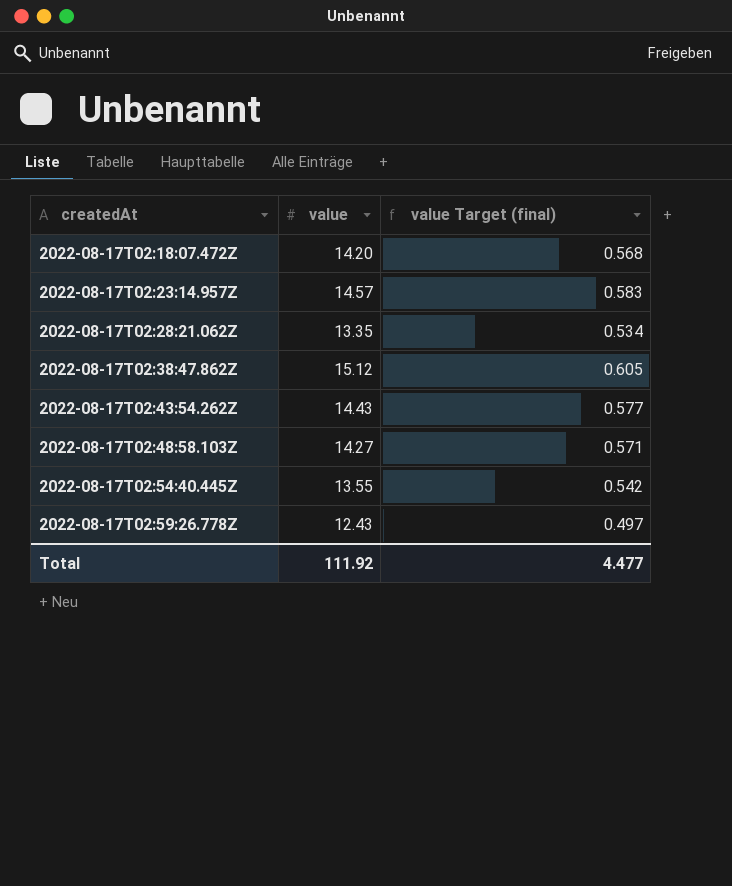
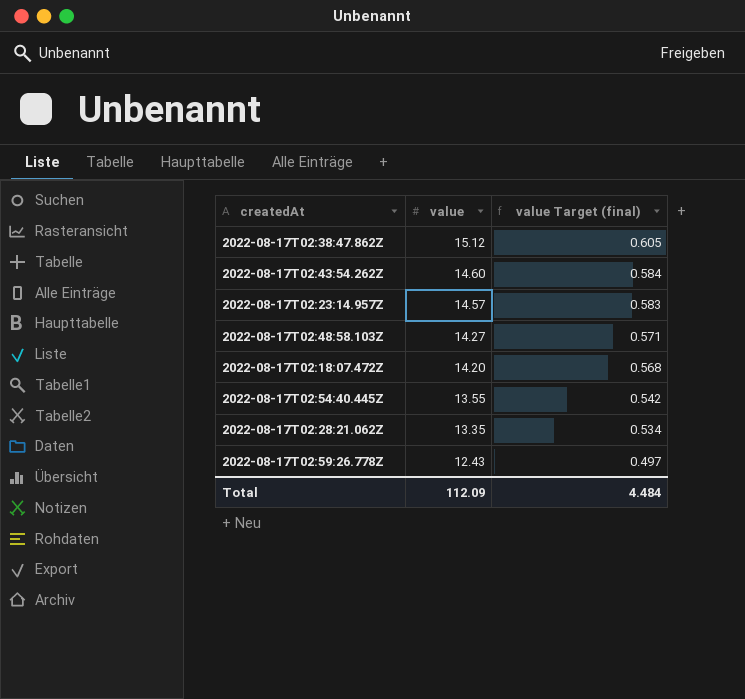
row order: createdAt ascending -> value descending
2022-08-17T02:43:54.262Z | value: 14.43 -> 14.60
2022-08-17T02:43:54.262Z | value Target (final): 0.577 -> 0.584
Total | value: 111.92 -> 112.09
Total | value Target (final): 4.477 -> 4.484

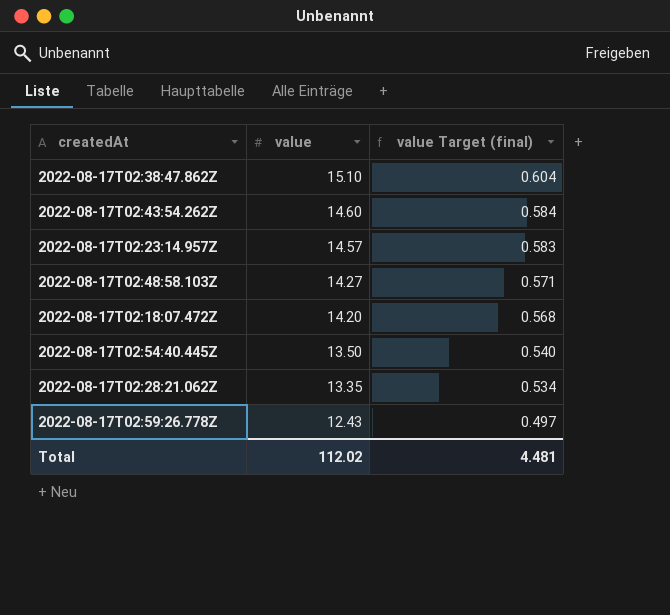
2022-08-17T02:38:47.862Z | value: 15.12 -> 15.10
2022-08-17T02:38:47.862Z | value Target (final): 0.605 -> 0.604
2022-08-17T02:54:40.445Z | value: 13.55 -> 13.50
2022-08-17T02:54:40.445Z | value Target (final): 0.542 -> 0.540
Total | value: 112.09 -> 112.02
Total | value Target (final): 4.484 -> 4.481

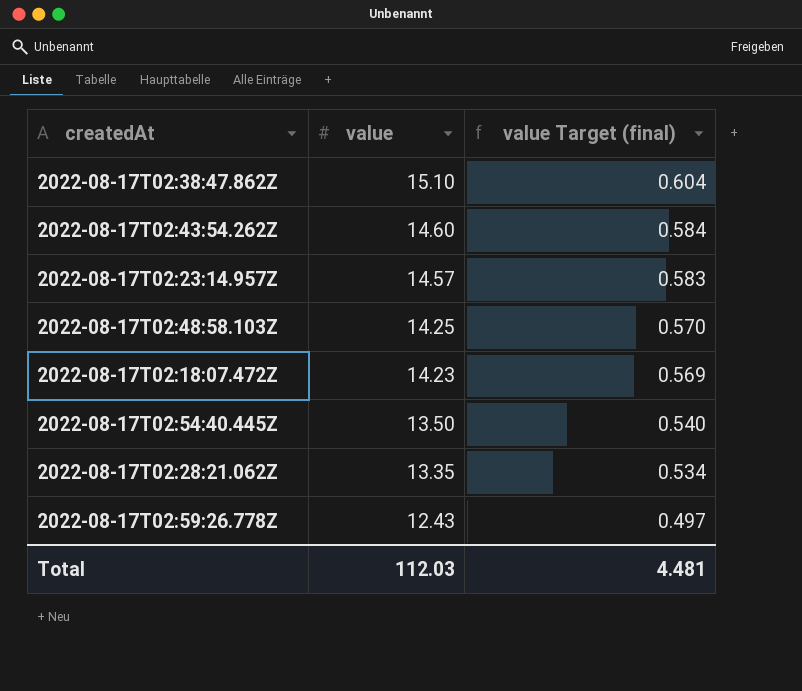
2022-08-17T02:48:58.103Z | value: 14.27 -> 14.25
2022-08-17T02:48:58.103Z | value Target (final): 0.571 -> 0.570
2022-08-17T02:18:07.472Z | value: 14.20 -> 14.23
2022-08-17T02:18:07.472Z | value Target (final): 0.568 -> 0.569
Total | value: 112.02 -> 112.03

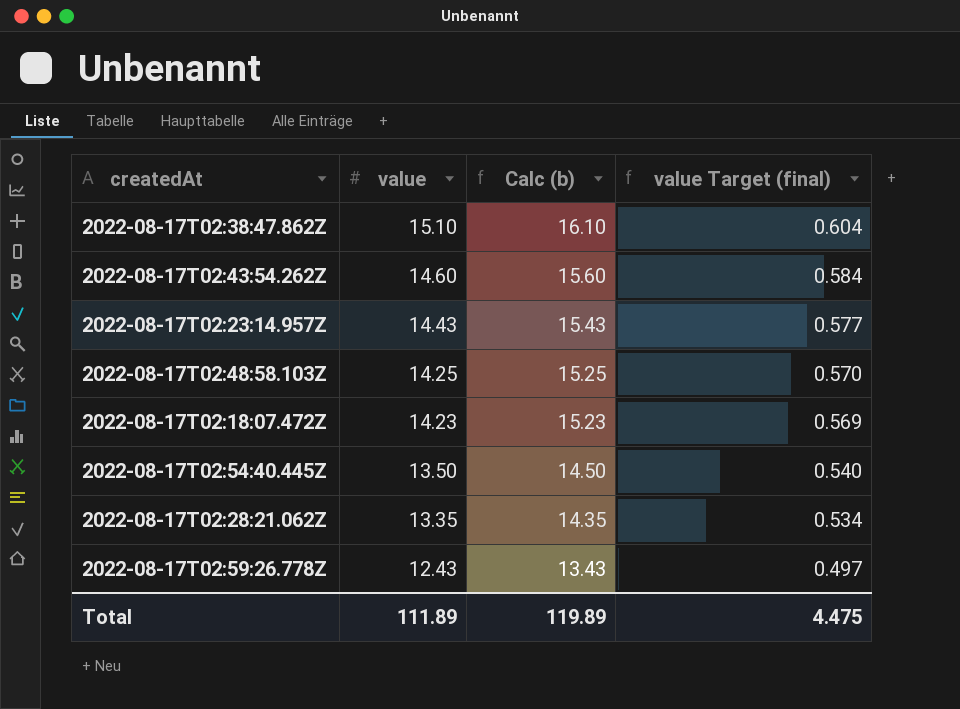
column Calc (b) | formula: none -> [value] + 1
2022-08-17T02:23:14.957Z | value: 14.57 -> 14.43
2022-08-17T02:23:14.957Z | value Target (final): 0.583 -> 0.577
Total | value: 112.03 -> 111.89
Total | value Target (final): 4.481 -> 4.475

